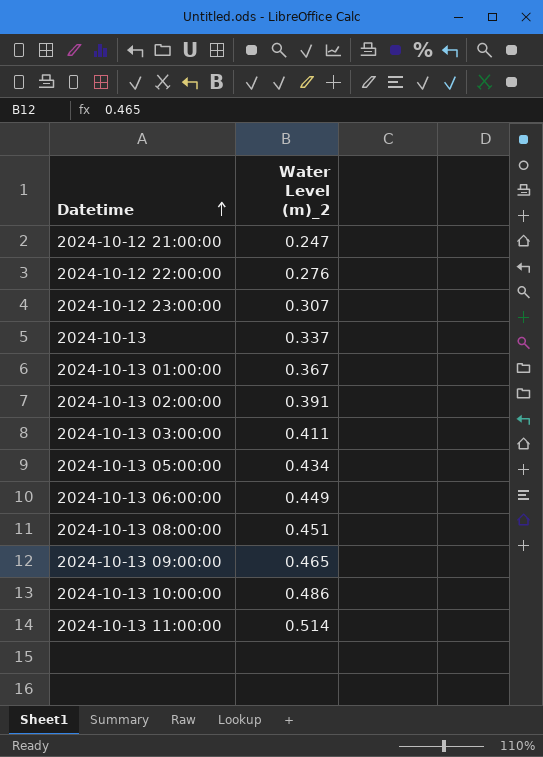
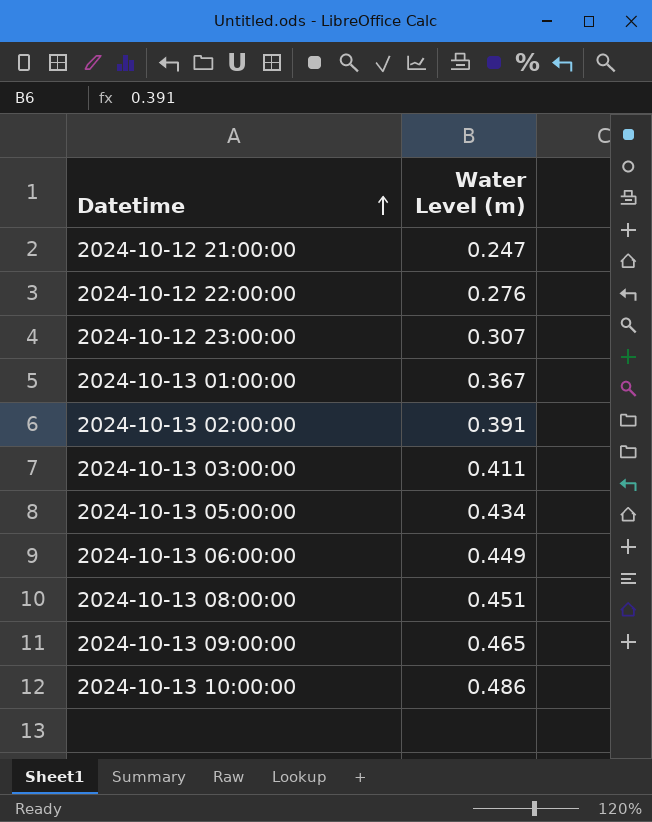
column name: Water Level (m)_2 -> Water Level (m)
row 2024-10-13: 0.337 -> none
row 2024-10-13 11:00:00: 0.514 -> none

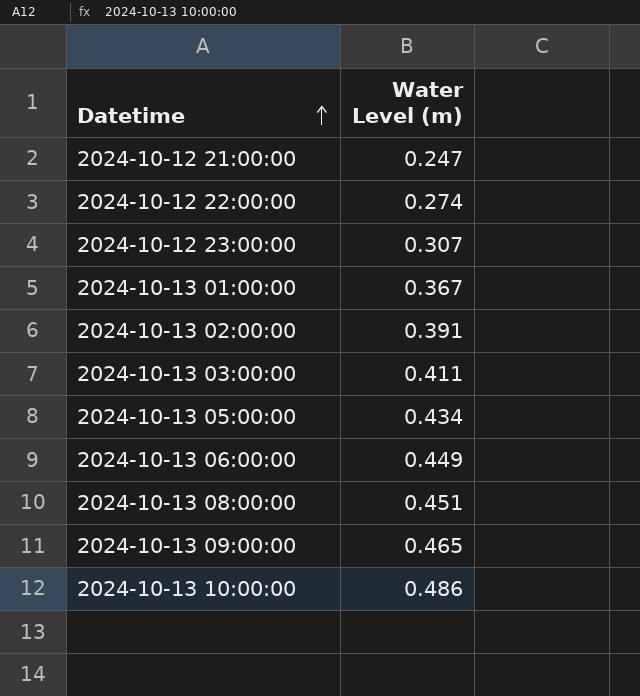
2024-10-12 22:00:00 | Water Level (m): 0.276 -> 0.274

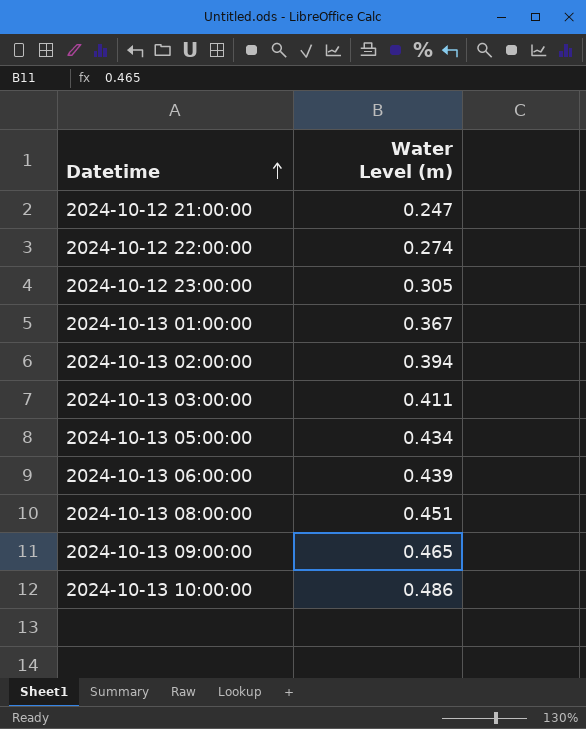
2024-10-12 23:00:00 | Water Level (m): 0.307 -> 0.305
2024-10-13 02:00:00 | Water Level (m): 0.391 -> 0.394
2024-10-13 06:00:00 | Water Level (m): 0.449 -> 0.439

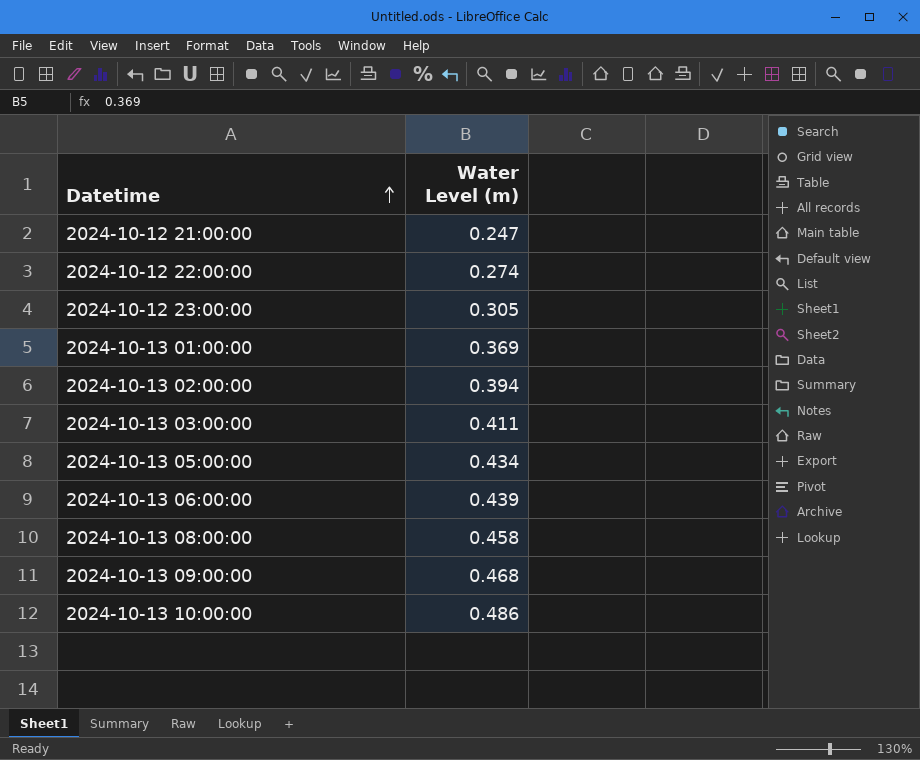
2024-10-13 01:00:00 | Water Level (m): 0.367 -> 0.369
2024-10-13 08:00:00 | Water Level (m): 0.451 -> 0.458
2024-10-13 09:00:00 | Water Level (m): 0.465 -> 0.468

